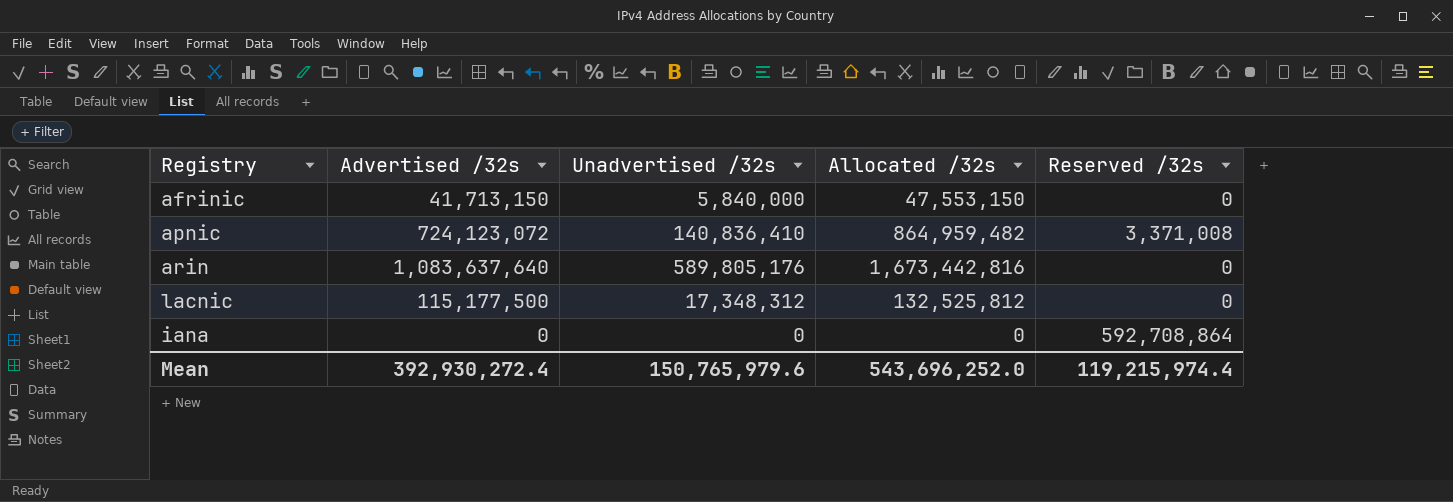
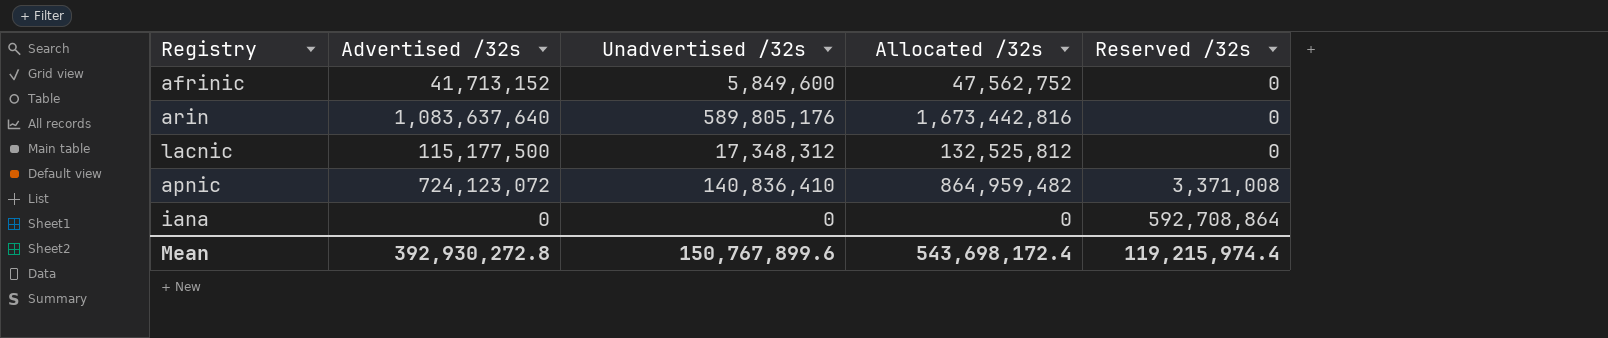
row order: none -> Reserved /32s ascending
afrinic | Advertised /32s: 41,713,150 -> 41,713,152
afrinic | Unadvertised /32s: 5,840,000 -> 5,849,600
afrinic | Allocated /32s: 47,553,150 -> 47,562,752
Mean | Advertised /32s: 392,930,272.4 -> 392,930,272.8
Mean | Unadvertised /32s: 150,765,979.6 -> 150,767,899.6
Mean | Allocated /32s: 543,696,252.0 -> 543,698,172.4

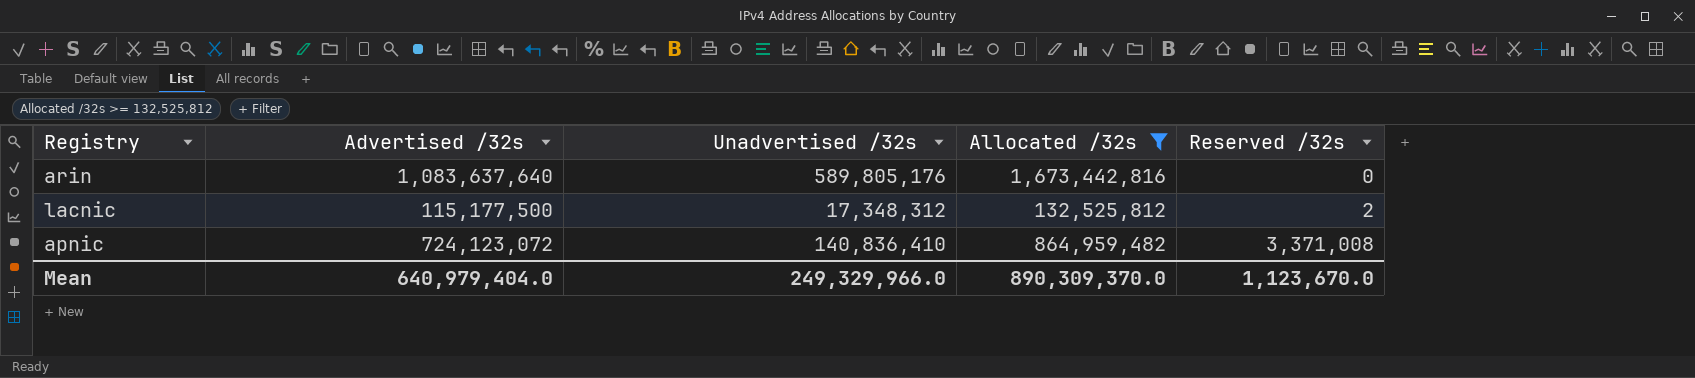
filter: none -> Allocated /32s >= 132,525,812
lacnic | Reserved /32s: 0 -> 2
Mean | Advertised /32s: 392,930,272.8 -> 640,979,404.0
Mean | Unadvertised /32s: 150,767,899.6 -> 249,329,966.0
Mean | Allocated /32s: 543,698,172.4 -> 890,309,370.0
Mean | Reserved /32s: 119,215,974.4 -> 1,123,670.0

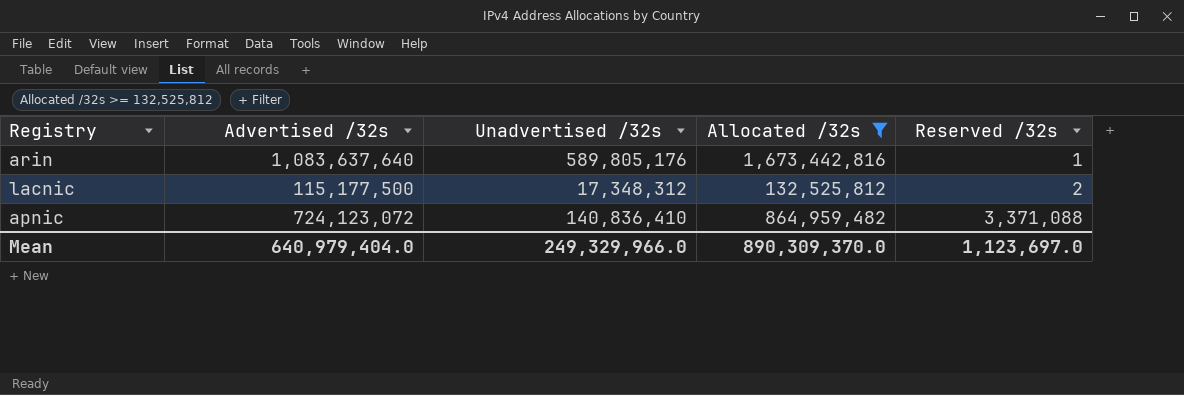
arin | Reserved /32s: 0 -> 1
apnic | Reserved /32s: 3,371,008 -> 3,371,088
Mean | Reserved /32s: 1,123,670.0 -> 1,123,697.0

